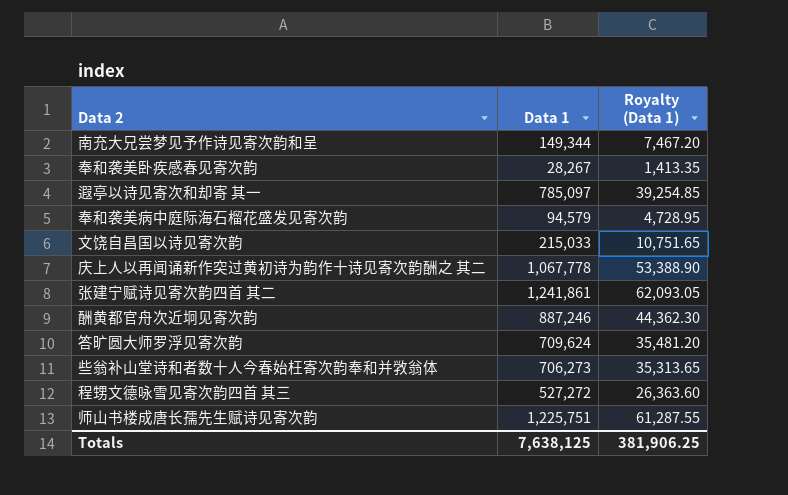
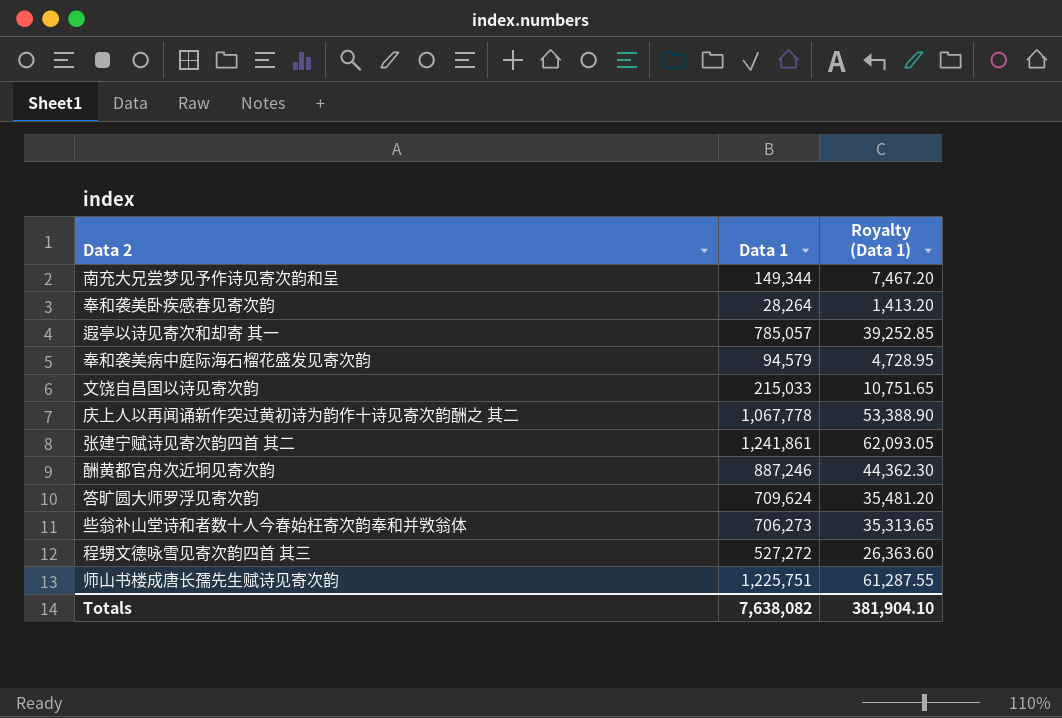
奉和袭美卧疾感春见寄次韵 | Data 1: 28,267 -> 28,264
奉和袭美卧疾感春见寄次韵 | Royalty (Data 1): 1,413.35 -> 1,413.20
遐亭以诗见寄次和却寄 其一 | Data 1: 785,097 -> 785,057
遐亭以诗见寄次和却寄 其一 | Royalty (Data 1): 39,254.85 -> 39,252.85
Totals | Data 1: 7,638,125 -> 7,638,082
Totals | Royalty (Data 1): 381,906.25 -> 381,904.10

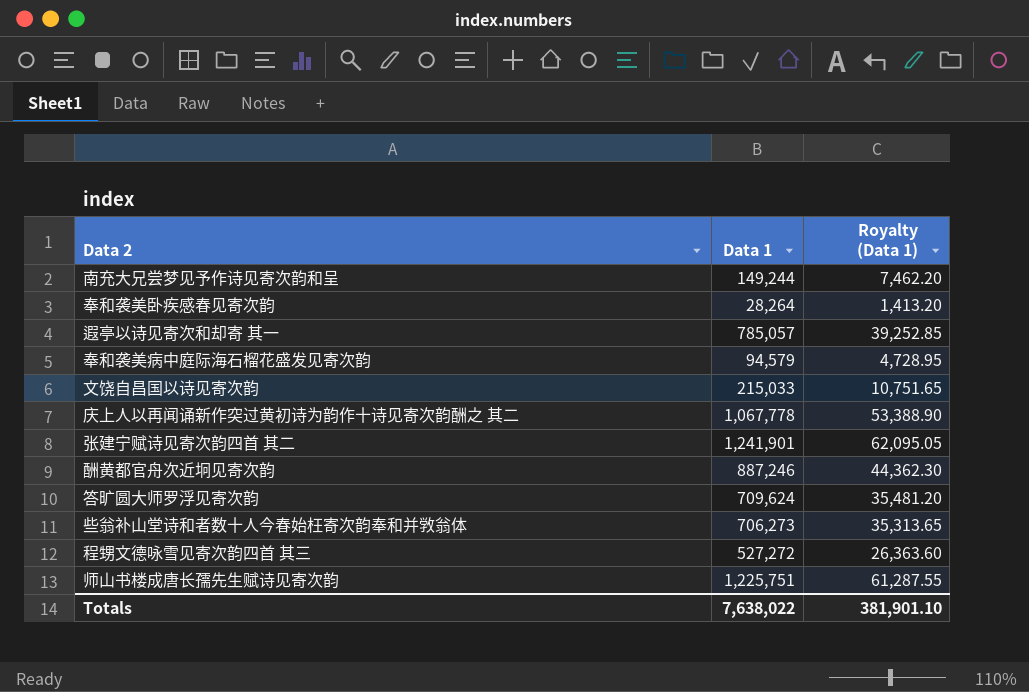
南充大兄尝梦见予作诗见寄次韵和呈 | Data 1: 149,344 -> 149,244
南充大兄尝梦见予作诗见寄次韵和呈 | Royalty (Data 1): 7,467.20 -> 7,462.20
张建宁赋诗见寄次韵四首 其二 | Data 1: 1,241,861 -> 1,241,901
张建宁赋诗见寄次韵四首 其二 | Royalty (Data 1): 62,093.05 -> 62,095.05
Totals | Data 1: 7,638,082 -> 7,638,022
Totals | Royalty (Data 1): 381,904.10 -> 381,901.10

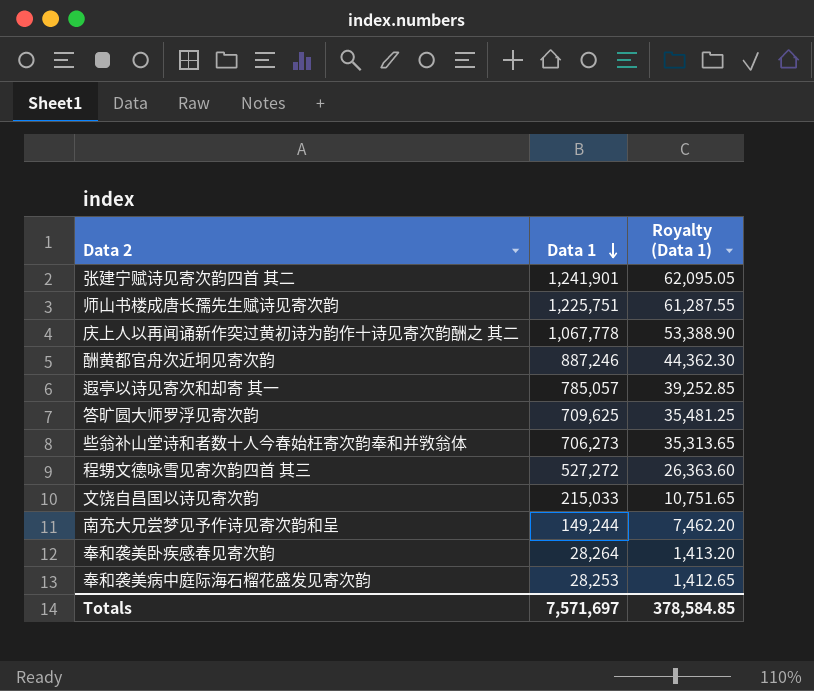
row order: none -> Data 1 descending
答旷圆大师罗浮见寄次韵 | Data 1: 709,624 -> 709,625
答旷圆大师罗浮见寄次韵 | Royalty (Data 1): 35,481.20 -> 35,481.25
奉和袭美病中庭际海石榴花盛发见寄次韵 | Data 1: 94,579 -> 28,253
奉和袭美病中庭际海石榴花盛发见寄次韵 | Royalty (Data 1): 4,728.95 -> 1,412.65
Totals | Data 1: 7,638,022 -> 7,571,697
Totals | Royalty (Data 1): 381,901.10 -> 378,584.85

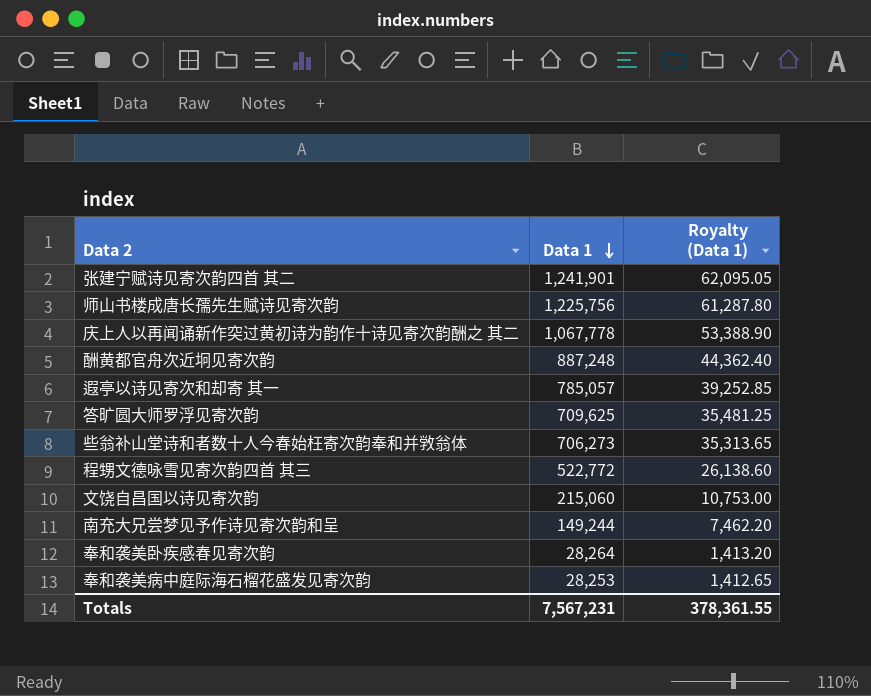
师山书楼成唐长孺先生赋诗见寄次韵 | Data 1: 1,225,751 -> 1,225,756
师山书楼成唐长孺先生赋诗见寄次韵 | Royalty (Data 1): 61,287.55 -> 61,287.80
酬黄都官舟次近坰见寄次韵 | Data 1: 887,246 -> 887,248
酬黄都官舟次近坰见寄次韵 | Royalty (Data 1): 44,362.30 -> 44,362.40
程甥文德咏雪见寄次韵四首 其三 | Data 1: 527,272 -> 522,772
程甥文德咏雪见寄次韵四首 其三 | Royalty (Data 1): 26,363.60 -> 26,138.60
文饶自昌国以诗见寄次韵 | Data 1: 215,033 -> 215,060
文饶自昌国以诗见寄次韵 | Royalty (Data 1): 10,751.65 -> 10,753.00
Totals | Data 1: 7,571,697 -> 7,567,231
Totals | Royalty (Data 1): 378,584.85 -> 378,361.55

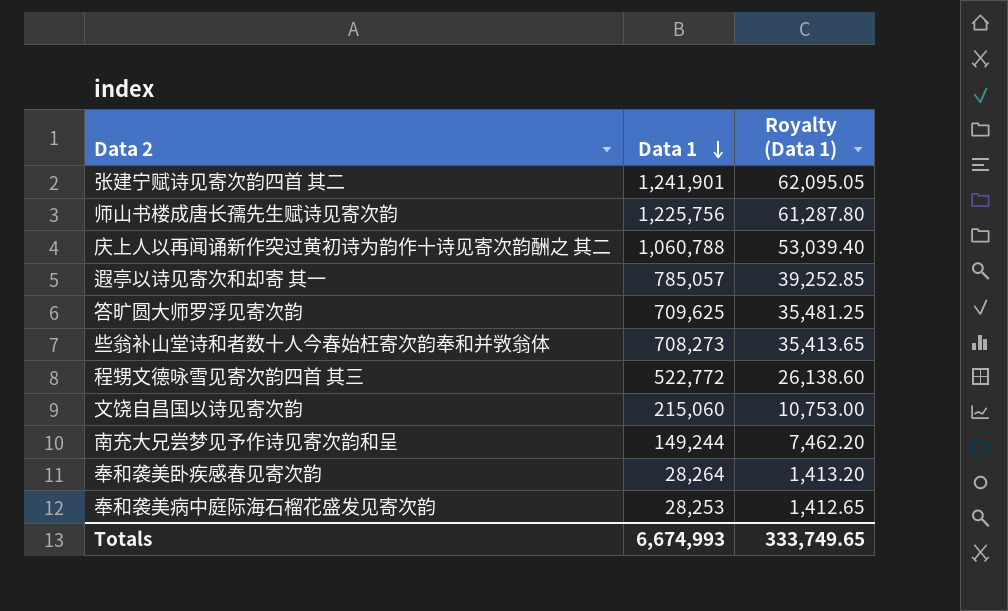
row 酬黄都官舟次近坰见寄次韵: 887,248 | 44,362.40 -> none
庆上人以再闻诵新作突过黄初诗为韵作十诗见寄次韵酬之 其二 | Data 1: 1,067,778 -> 1,060,788
庆上人以再闻诵新作突过黄初诗为韵作十诗见寄次韵酬之 其二 | Royalty (Data 1): 53,388.90 -> 53,039.40
些翁补山堂诗和者数十人今春始枉寄次韵奉和并敩翁体 | Data 1: 706,273 -> 708,273
些翁补山堂诗和者数十人今春始枉寄次韵奉和并敩翁体 | Royalty (Data 1): 35,313.65 -> 35,413.65
Totals | Data 1: 7,567,231 -> 6,674,993
Totals | Royalty (Data 1): 378,361.55 -> 333,749.65

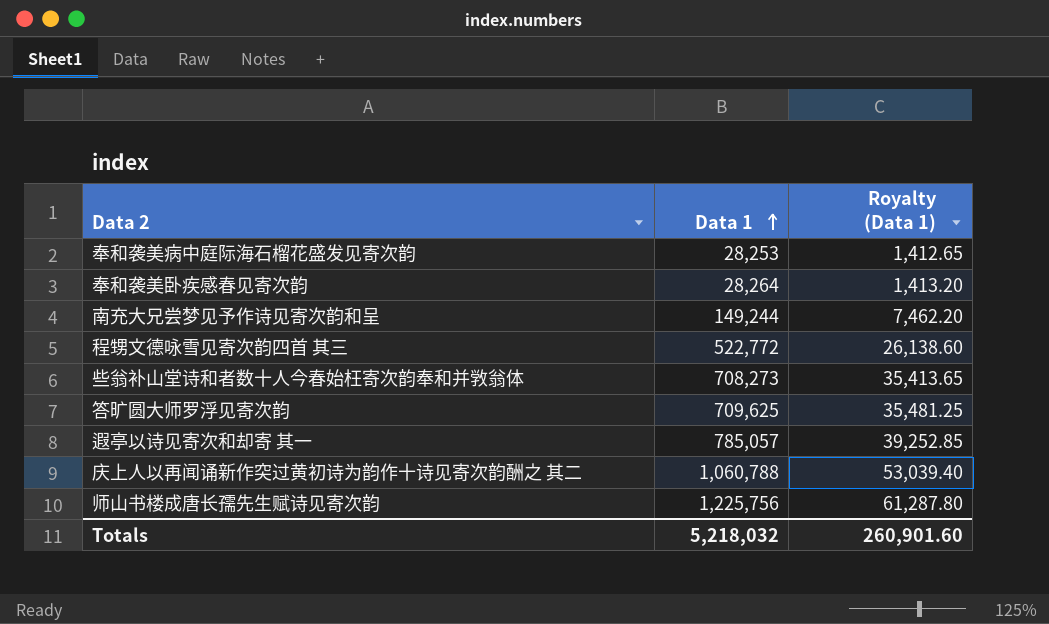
row order: Data 1 descending -> Data 1 ascending
row 张建宁赋诗见寄次韵四首 其二: 1,241,901 | 62,095.05 -> none
row 文饶自昌国以诗见寄次韵: 215,060 | 10,753.00 -> none
Totals | Data 1: 6,674,993 -> 5,218,032
Totals | Royalty (Data 1): 333,749.65 -> 260,901.60

